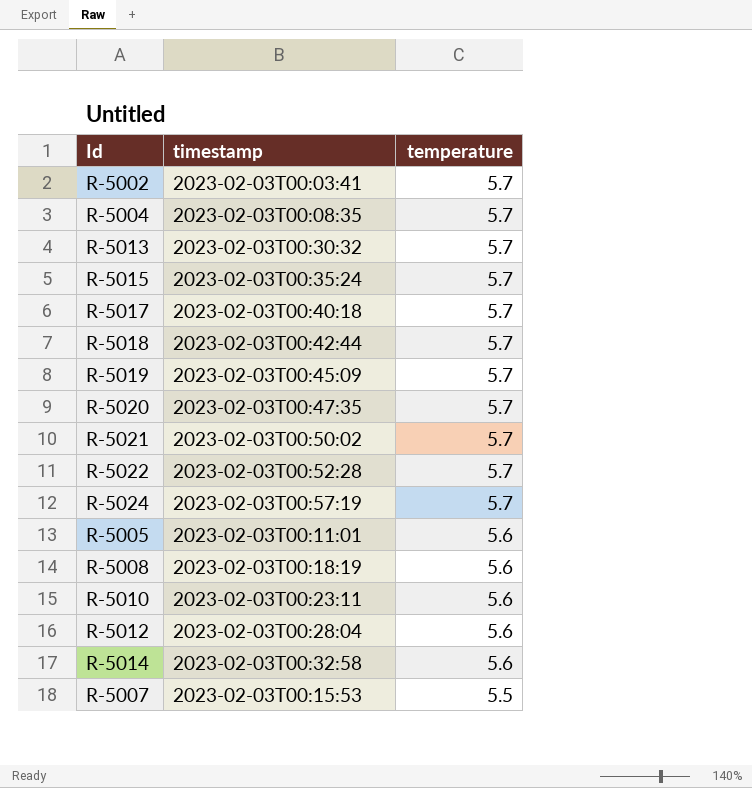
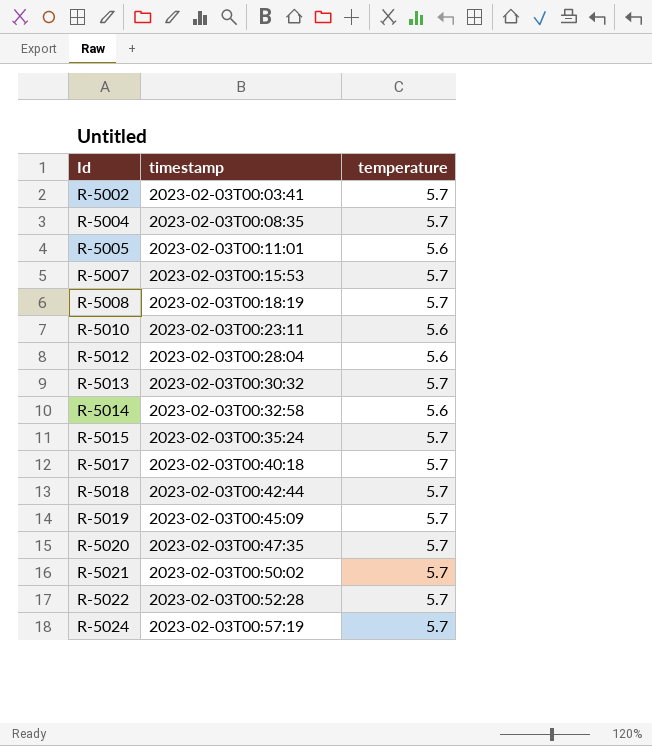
row order: temperature descending -> Id ascending
R-5007 | temperature: 5.5 -> 5.7
R-5008 | temperature: 5.6 -> 5.7

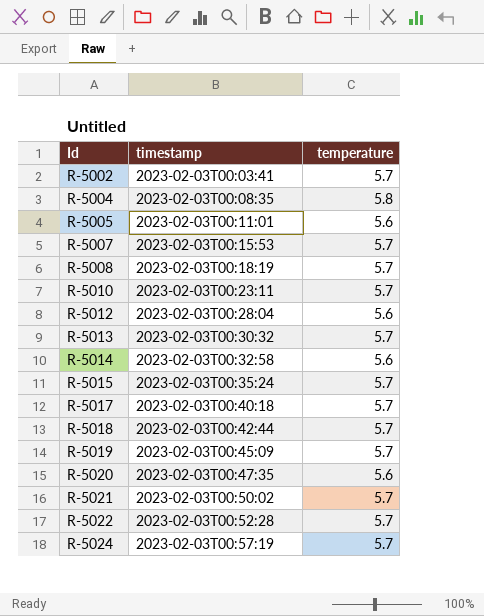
R-5004 | temperature: 5.7 -> 5.8
R-5010 | temperature: 5.6 -> 5.7
R-5020 | temperature: 5.7 -> 5.6

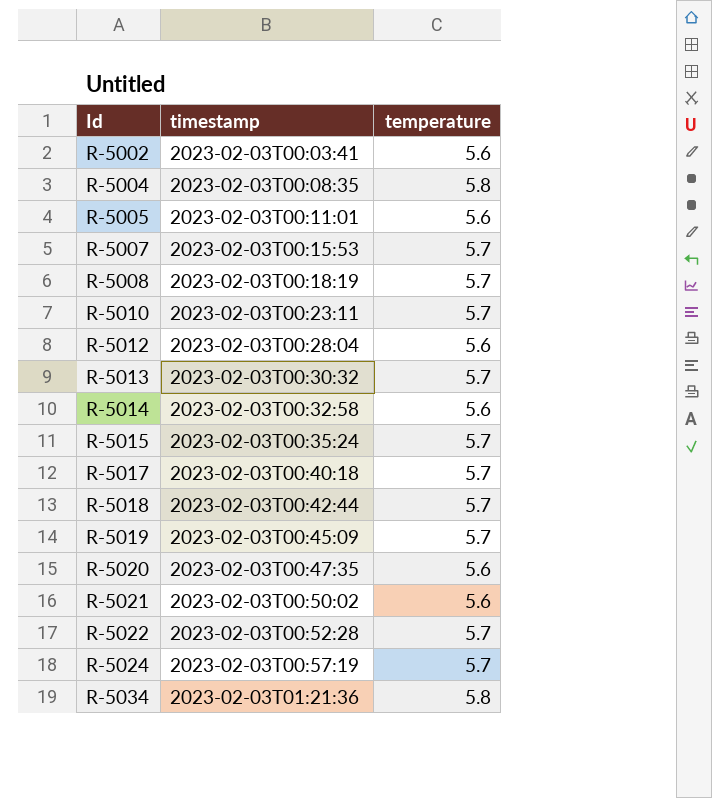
R-5002 | temperature: 5.7 -> 5.6
R-5021 | temperature: 5.7 -> 5.6
row R-5034: none -> 2023-02-03T01:21:36 | 5.8

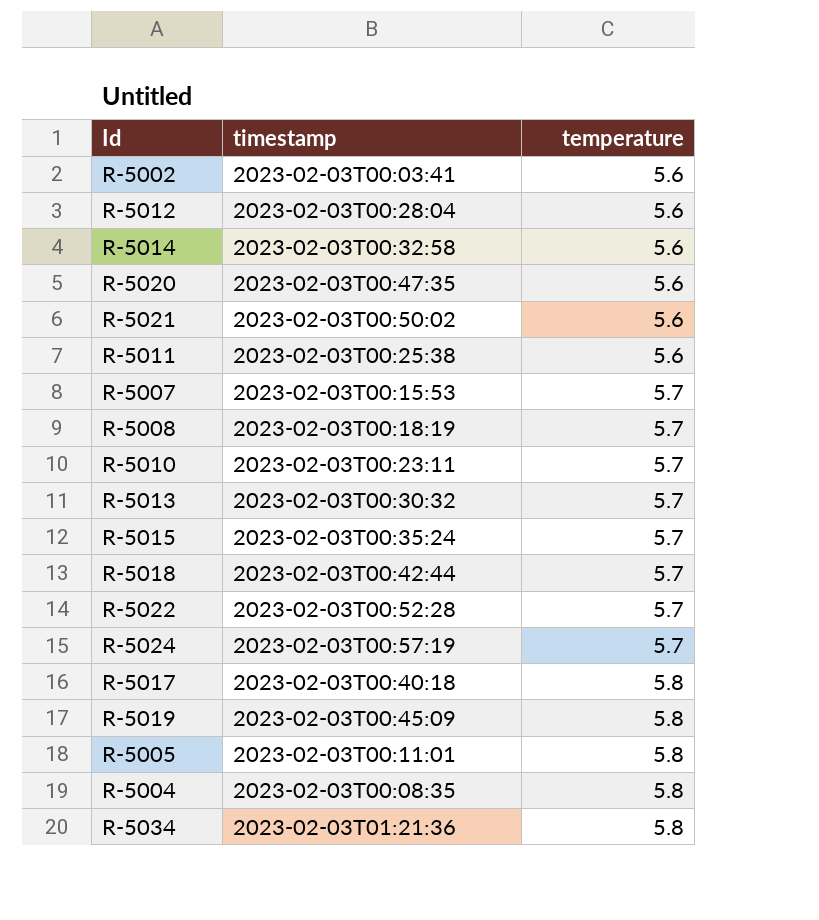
row order: Id ascending -> temperature ascending
row R-5011: none -> 2023-02-03T00:25:38 | 5.6
R-5017 | temperature: 5.7 -> 5.8
R-5019 | temperature: 5.7 -> 5.8
R-5005 | temperature: 5.6 -> 5.8

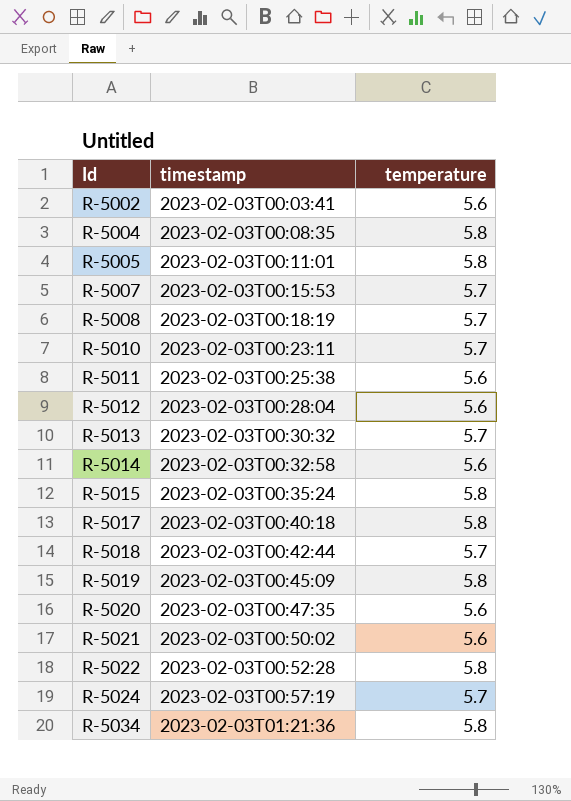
row order: temperature ascending -> Id ascending
R-5015 | temperature: 5.7 -> 5.8
R-5022 | temperature: 5.7 -> 5.8

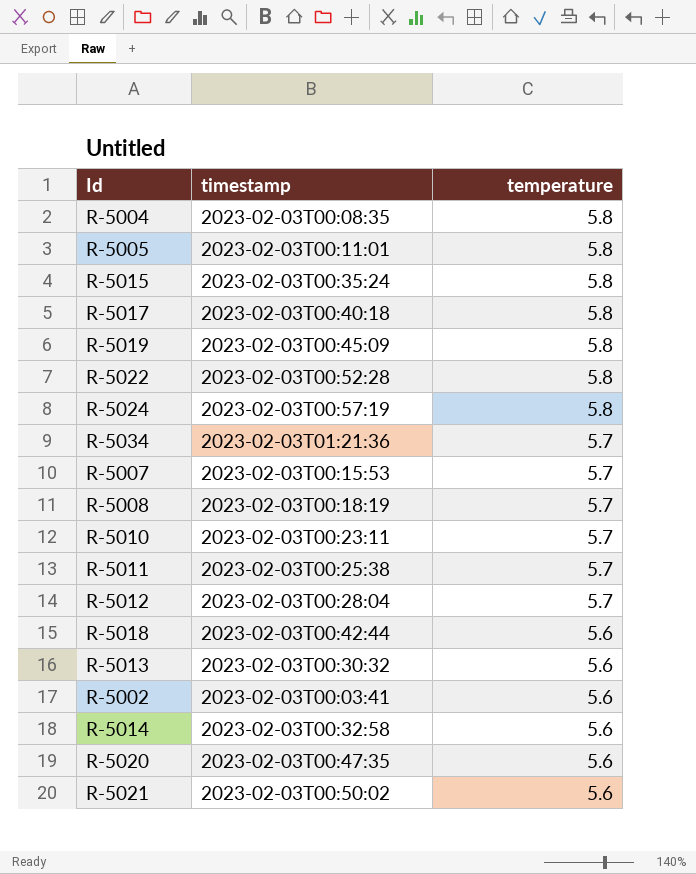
row order: Id ascending -> temperature descending
R-5024 | temperature: 5.7 -> 5.8
R-5034 | temperature: 5.8 -> 5.7
R-5011 | temperature: 5.6 -> 5.7
R-5012 | temperature: 5.6 -> 5.7
R-5018 | temperature: 5.7 -> 5.6
R-5013 | temperature: 5.7 -> 5.6

